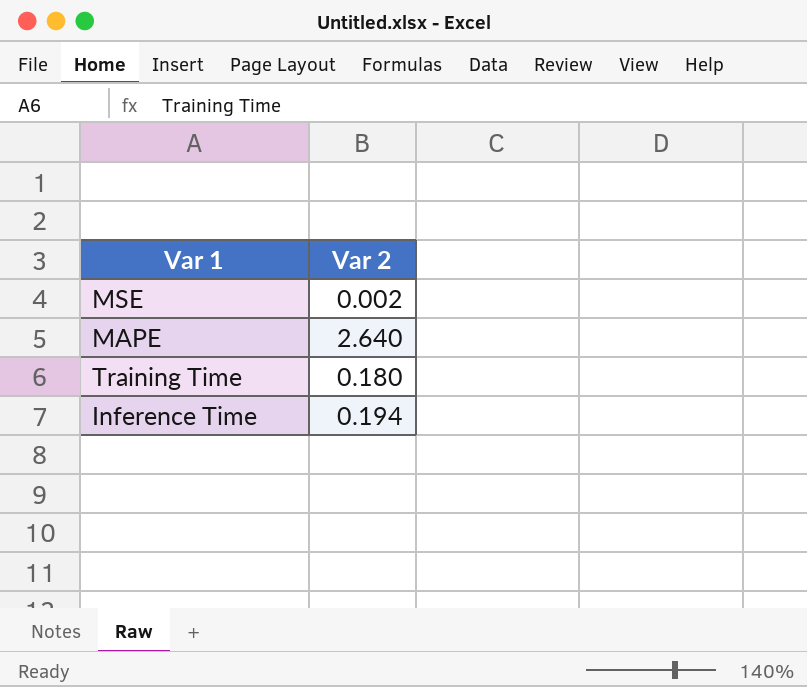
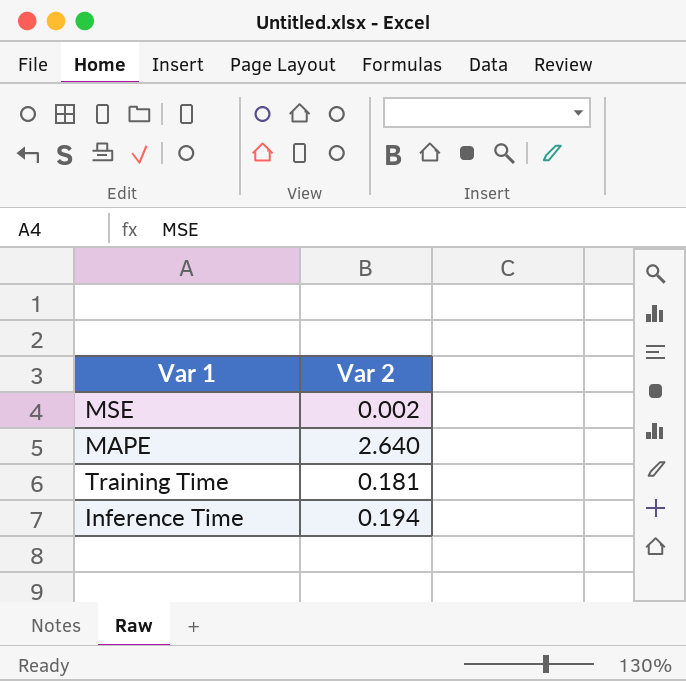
Training Time | Var 2: 0.180 -> 0.181

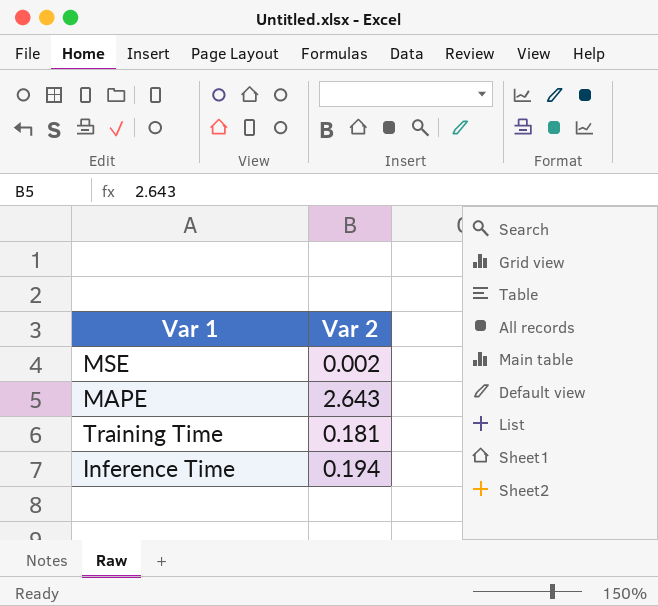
MAPE | Var 2: 2.640 -> 2.643

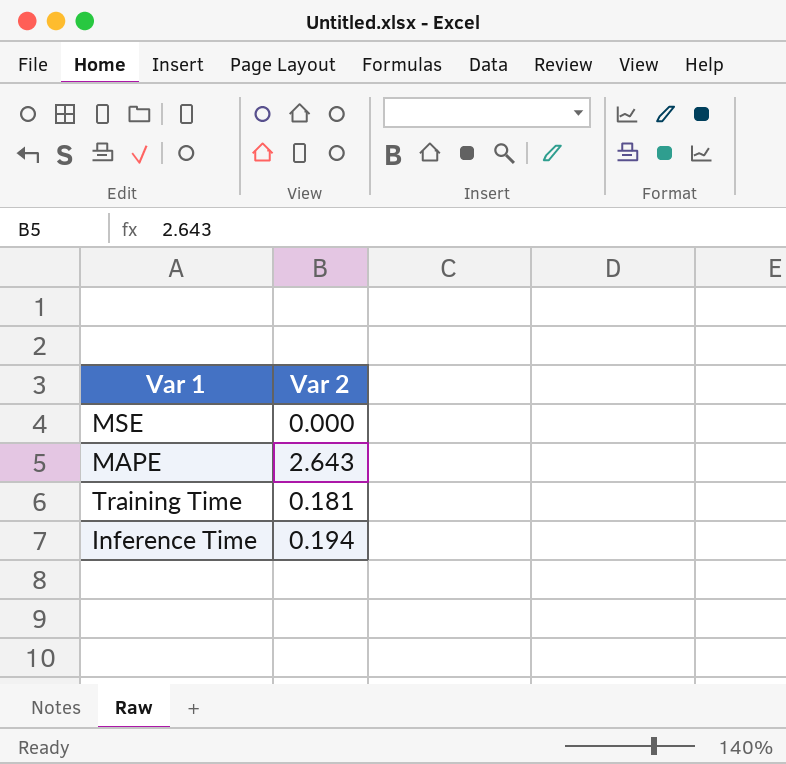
MSE | Var 2: 0.002 -> 0.000

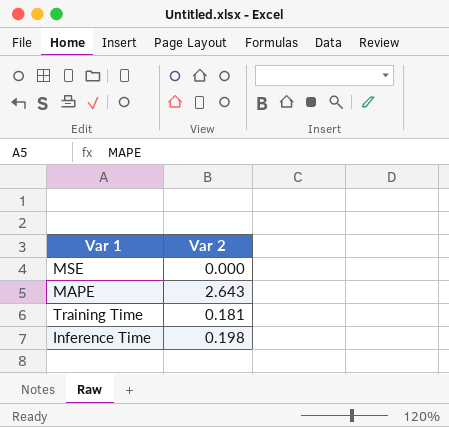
Inference Time | Var 2: 0.194 -> 0.198

